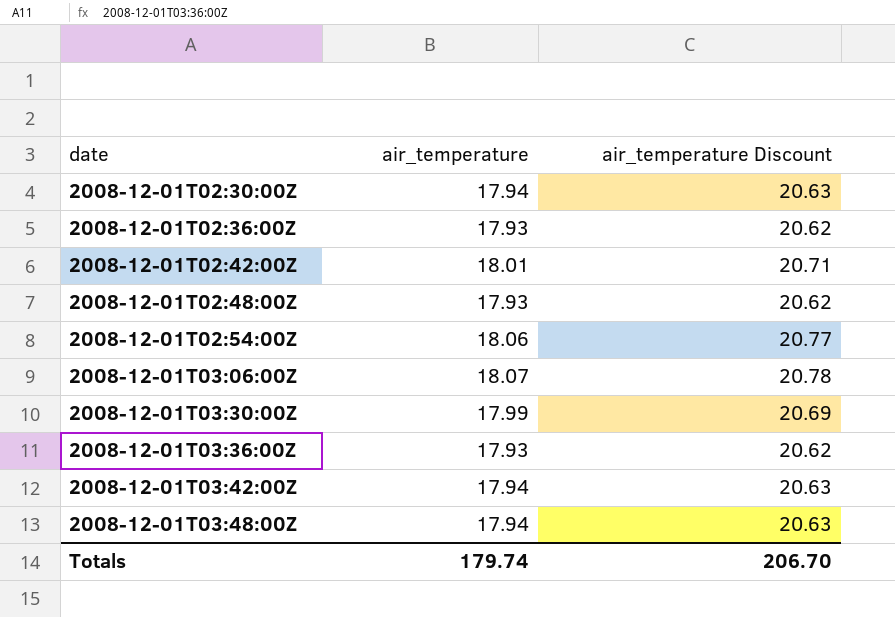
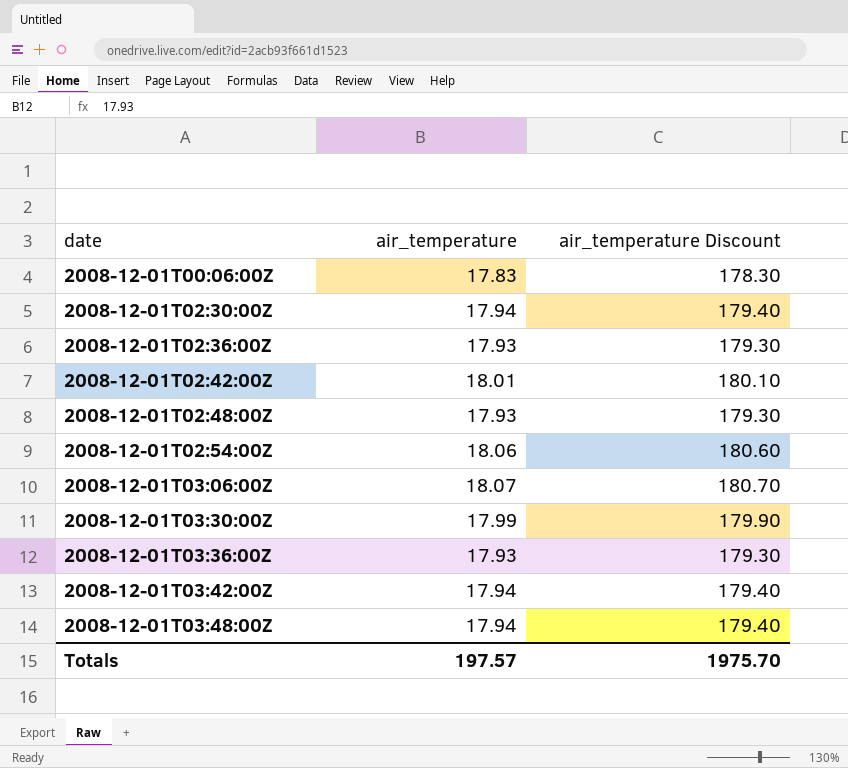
column air_temperature Discount | formula: [air_temperature] * 1.15 -> [air_temperature] * 10
row 2008-12-01T00:06:00Z: none -> 17.83 | 178.30
Totals | air_temperature: 179.74 -> 197.57
Totals | air_temperature Discount: 206.70 -> 1975.70

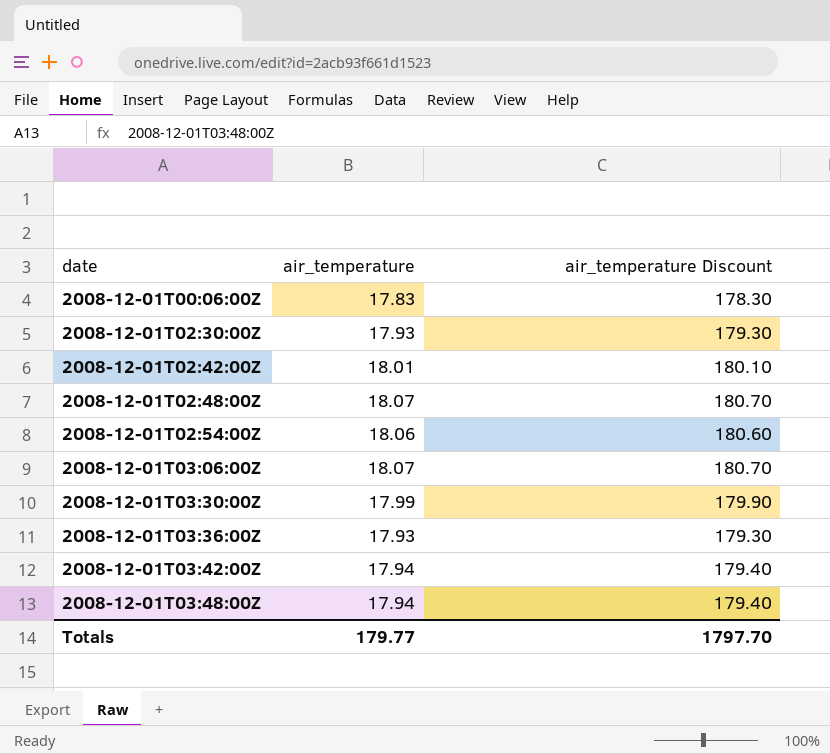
row 2008-12-01T02:36:00Z: 17.93 | 179.30 -> none
2008-12-01T02:30:00Z | air_temperature: 17.94 -> 17.93
2008-12-01T02:30:00Z | air_temperature Discount: 179.40 -> 179.30
2008-12-01T02:48:00Z | air_temperature: 17.93 -> 18.07
2008-12-01T02:48:00Z | air_temperature Discount: 179.30 -> 180.70
Totals | air_temperature: 197.57 -> 179.77
Totals | air_temperature Discount: 1975.70 -> 1797.70

